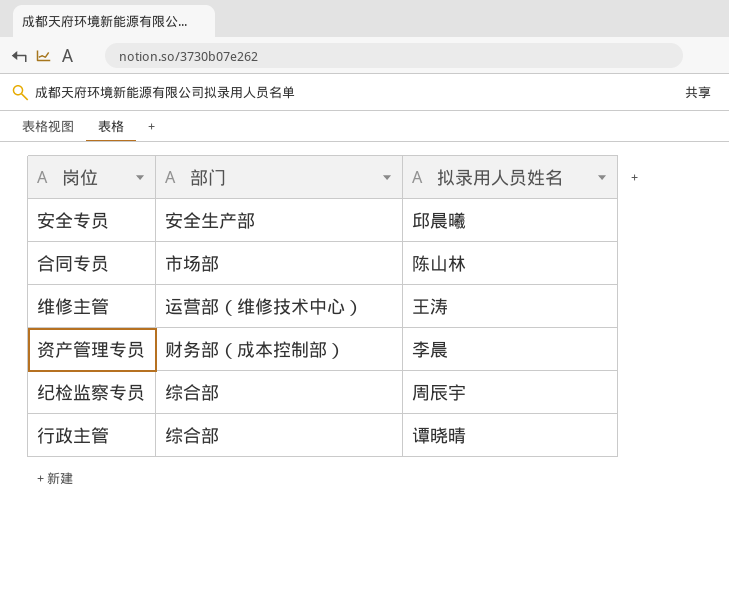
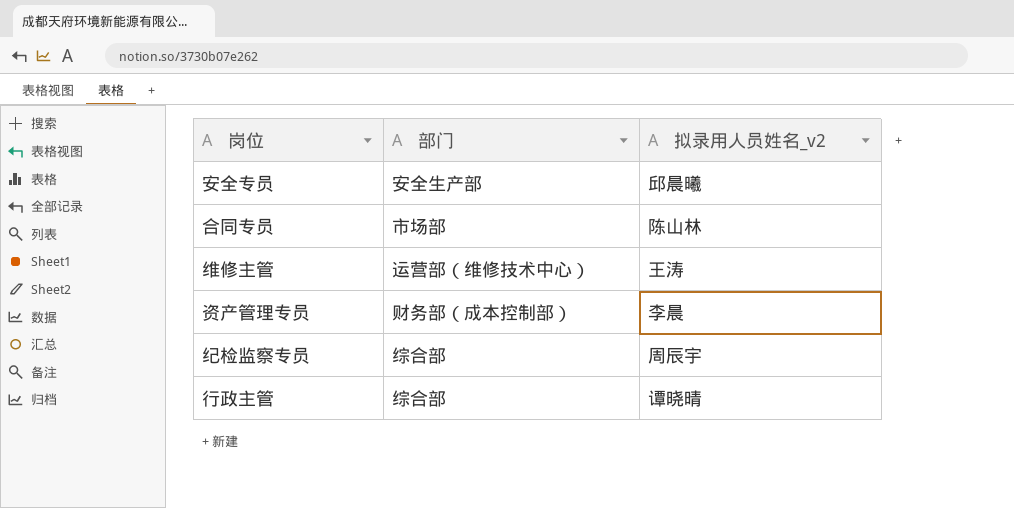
column name: 拟录用人员姓名 -> 拟录用人员姓名_v2

